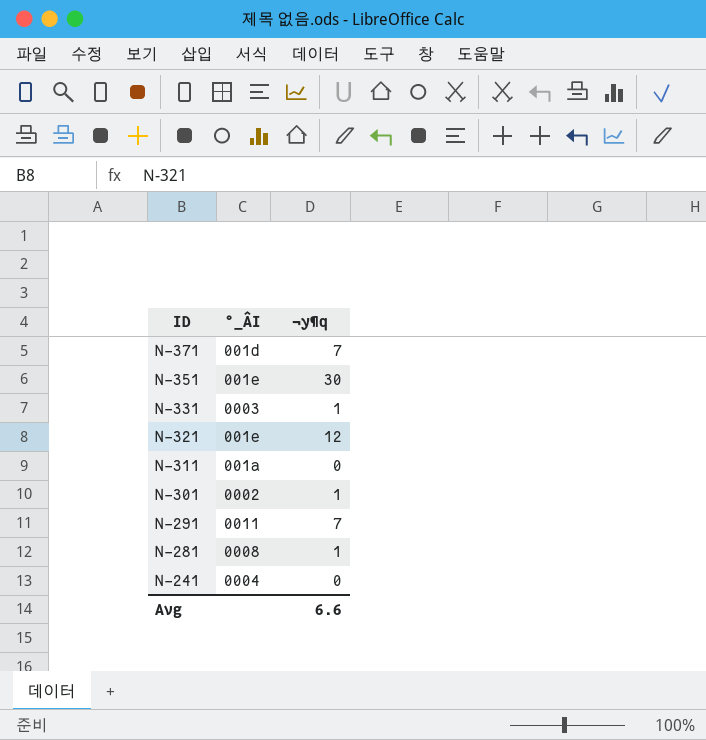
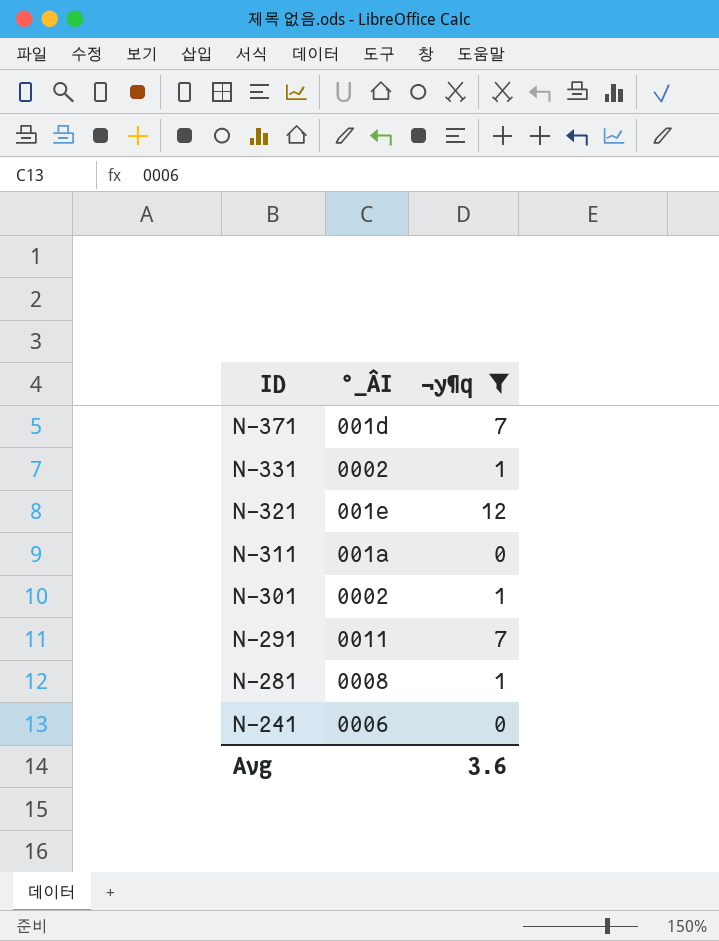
filter: none -> ¬y¶q != 30
N-331 | °_ÂI: 0003 -> 0002
N-241 | °_ÂI: 0004 -> 0006
Avg | ¬y¶q: 6.6 -> 3.6

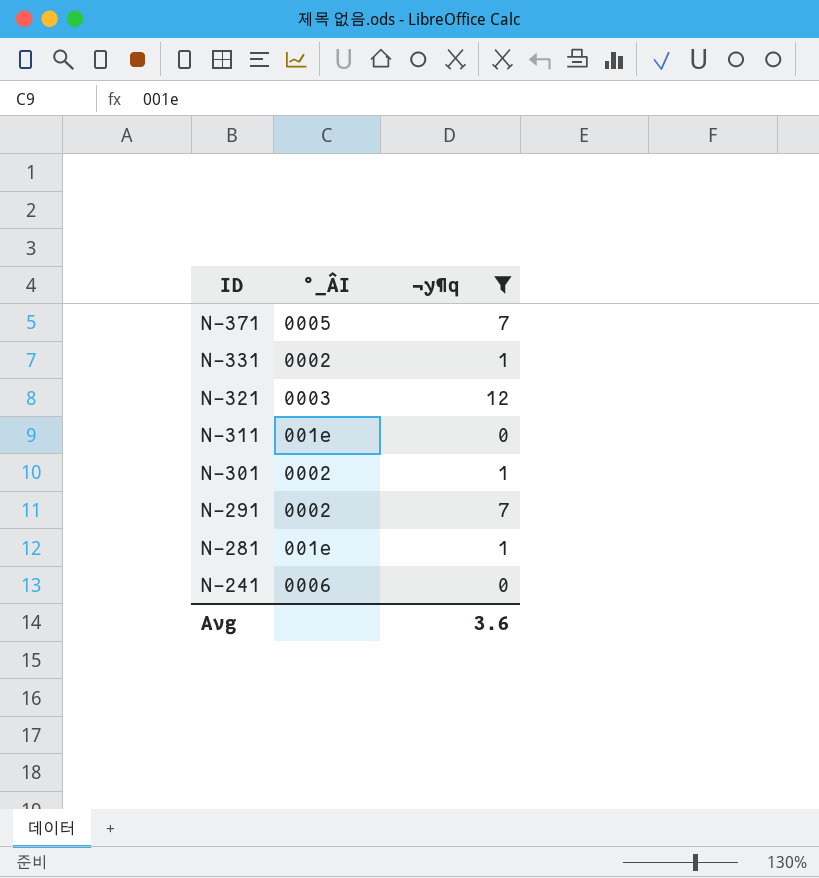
N-371 | °_ÂI: 001d -> 0005
N-321 | °_ÂI: 001e -> 0003
N-311 | °_ÂI: 001a -> 001e
N-291 | °_ÂI: 0011 -> 0002
N-281 | °_ÂI: 0008 -> 001e

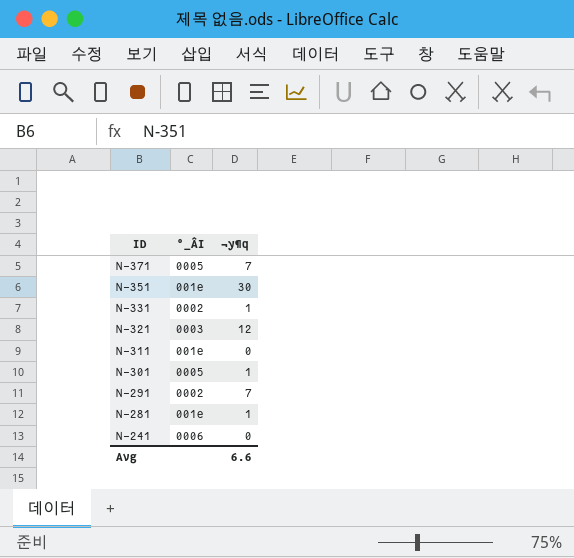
filter: ¬y¶q != 30 -> none
N-301 | °_ÂI: 0002 -> 0005
Avg | ¬y¶q: 3.6 -> 6.6

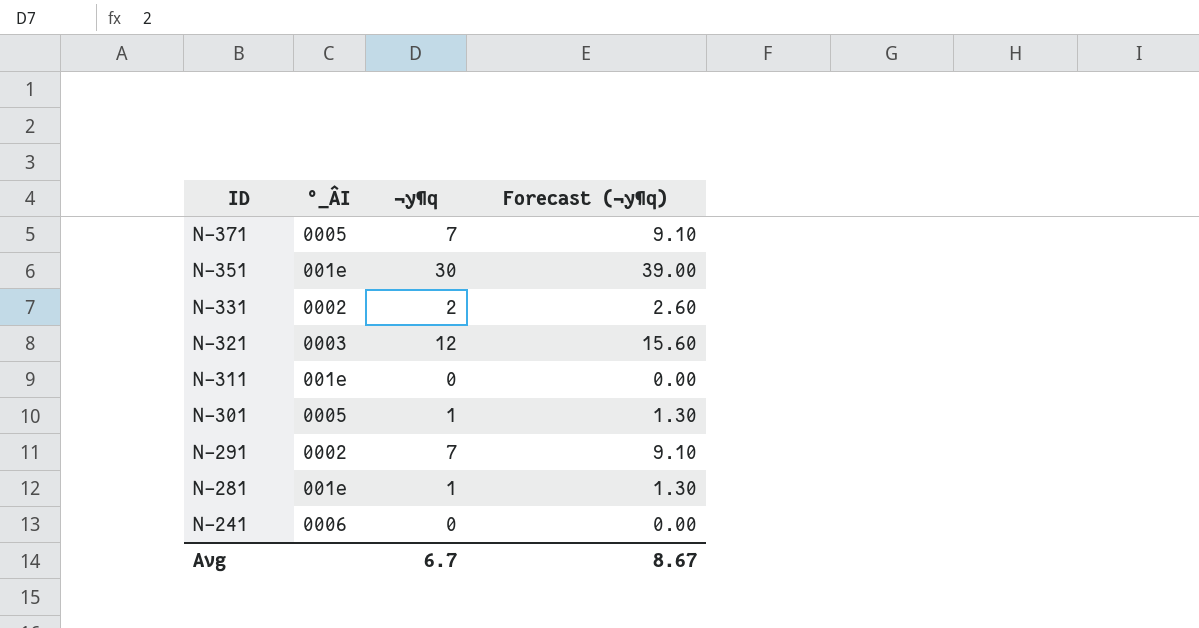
column Forecast (¬y¶q) | formula: none -> [¬y¶q] * 1.3
N-331 | ¬y¶q: 1 -> 2
Avg | ¬y¶q: 6.6 -> 6.7

